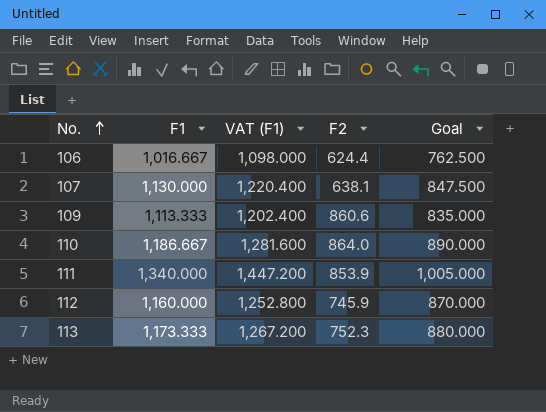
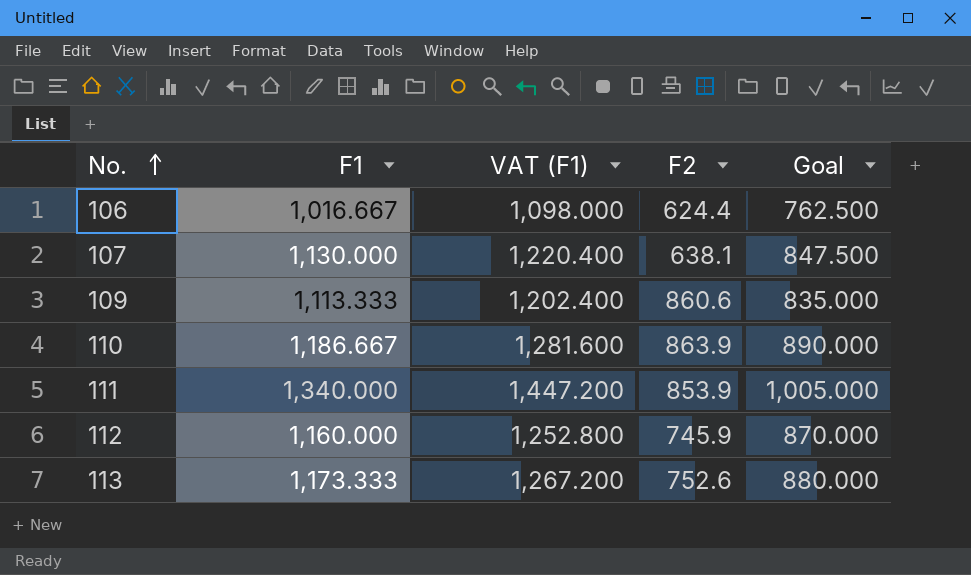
110 | F2: 864.0 -> 863.9
113 | F2: 752.3 -> 752.6

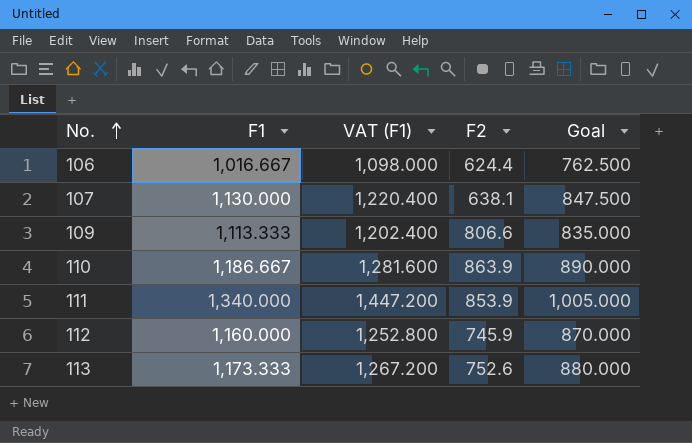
109 | F2: 860.6 -> 806.6

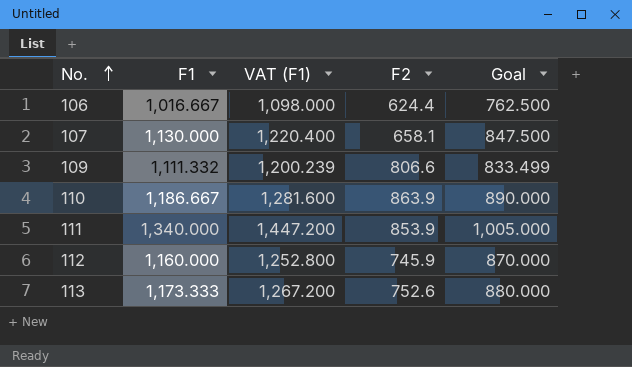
107 | F2: 638.1 -> 658.1
109 | F1: 1,113.333 -> 1,111.332
109 | VAT (F1): 1,202.400 -> 1,200.239
109 | Goal: 835.000 -> 833.499

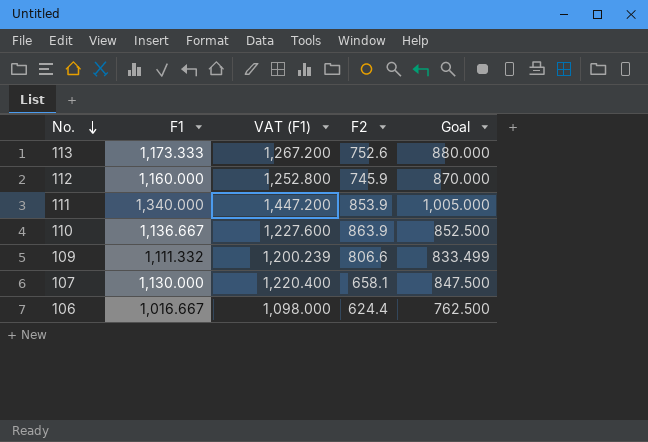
row order: No. ascending -> No. descending
110 | F1: 1,186.667 -> 1,136.667
110 | VAT (F1): 1,281.600 -> 1,227.600
110 | Goal: 890.000 -> 852.500

